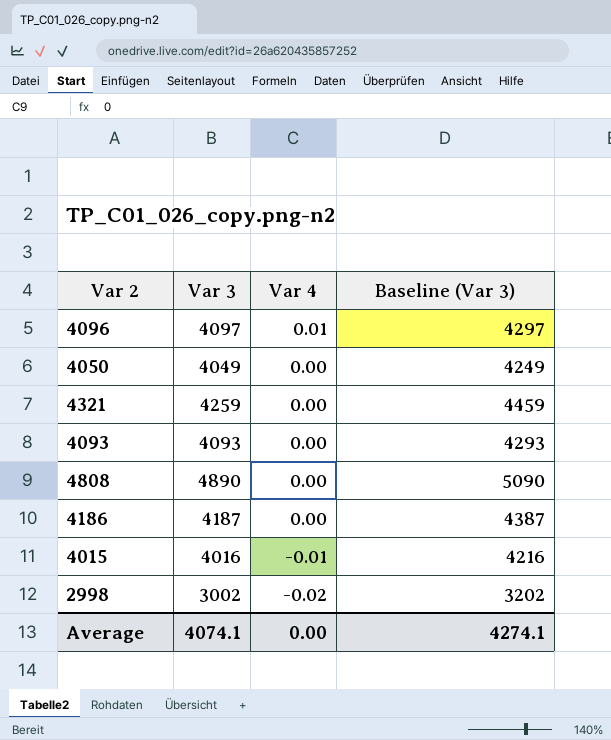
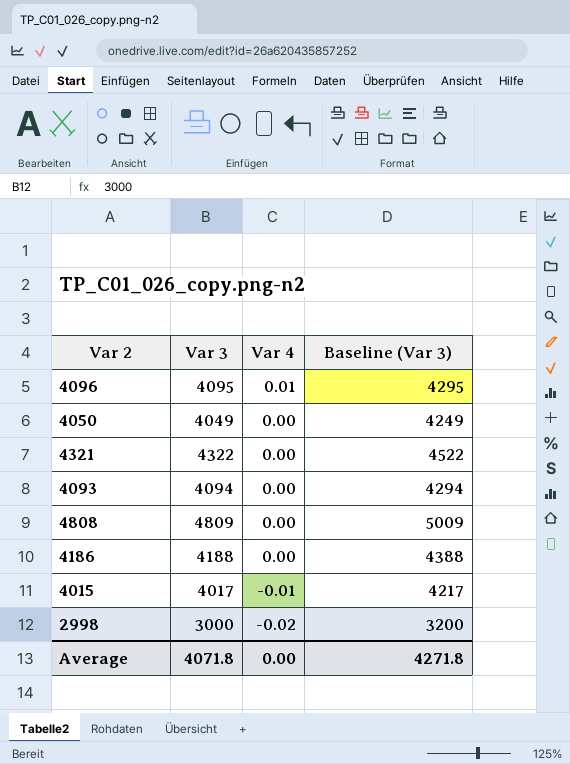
4096 | Var 3: 4097 -> 4095
4096 | Baseline (Var 3): 4297 -> 4295
4321 | Var 3: 4259 -> 4322
4321 | Baseline (Var 3): 4459 -> 4522
4093 | Var 3: 4093 -> 4094
4093 | Baseline (Var 3): 4293 -> 4294
4808 | Var 3: 4890 -> 4809
4808 | Baseline (Var 3): 5090 -> 5009
4186 | Var 3: 4187 -> 4188
4186 | Baseline (Var 3): 4387 -> 4388
4015 | Var 3: 4016 -> 4017
4015 | Baseline (Var 3): 4216 -> 4217
2998 | Var 3: 3002 -> 3000
2998 | Baseline (Var 3): 3202 -> 3200
Average | Var 3: 4074.1 -> 4071.8
Average | Baseline (Var 3): 4274.1 -> 4271.8

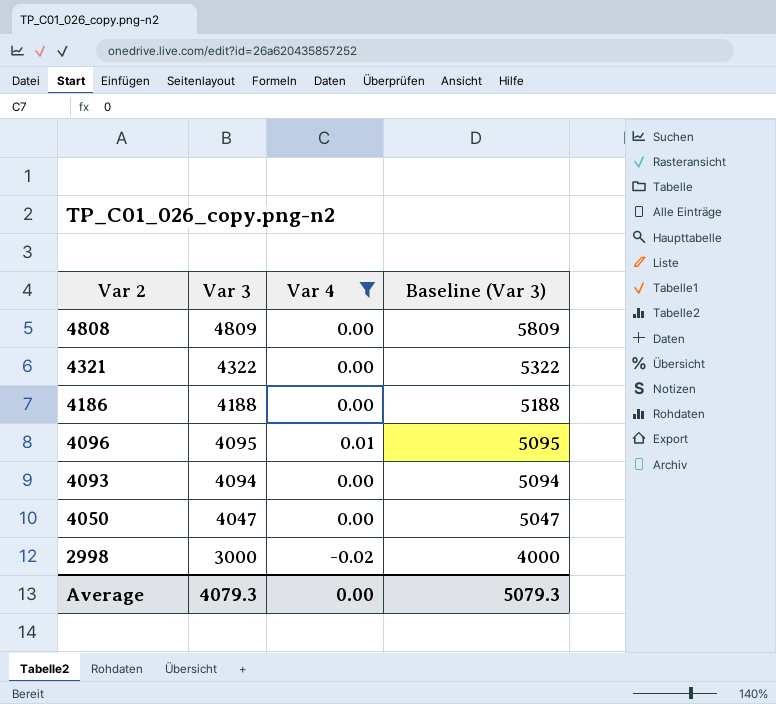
filter: none -> Var 4 != -0.01
row order: Var 4 descending -> Var 2 descending
column Baseline (Var 3) | formula: [Var 3] + 200 -> [Var 3] + 1000
4050 | Var 3: 4049 -> 4047
Average | Var 3: 4071.8 -> 4079.3
Average | Baseline (Var 3): 4271.8 -> 5079.3

